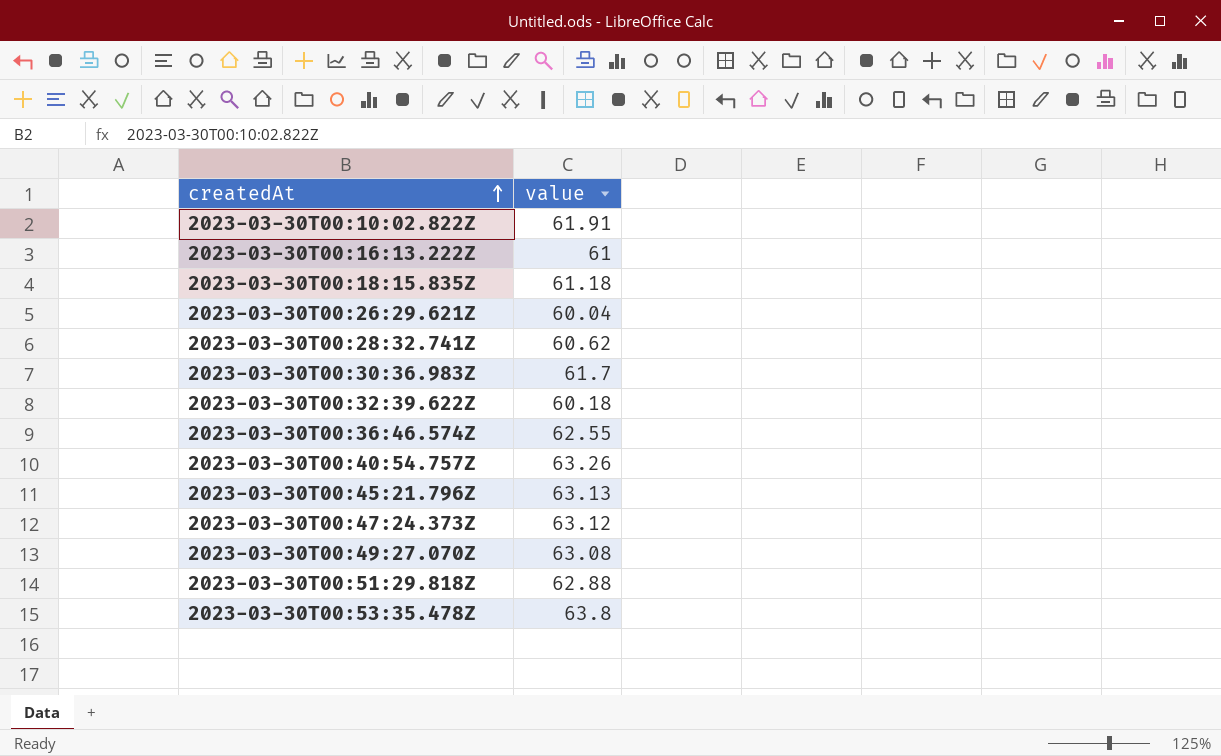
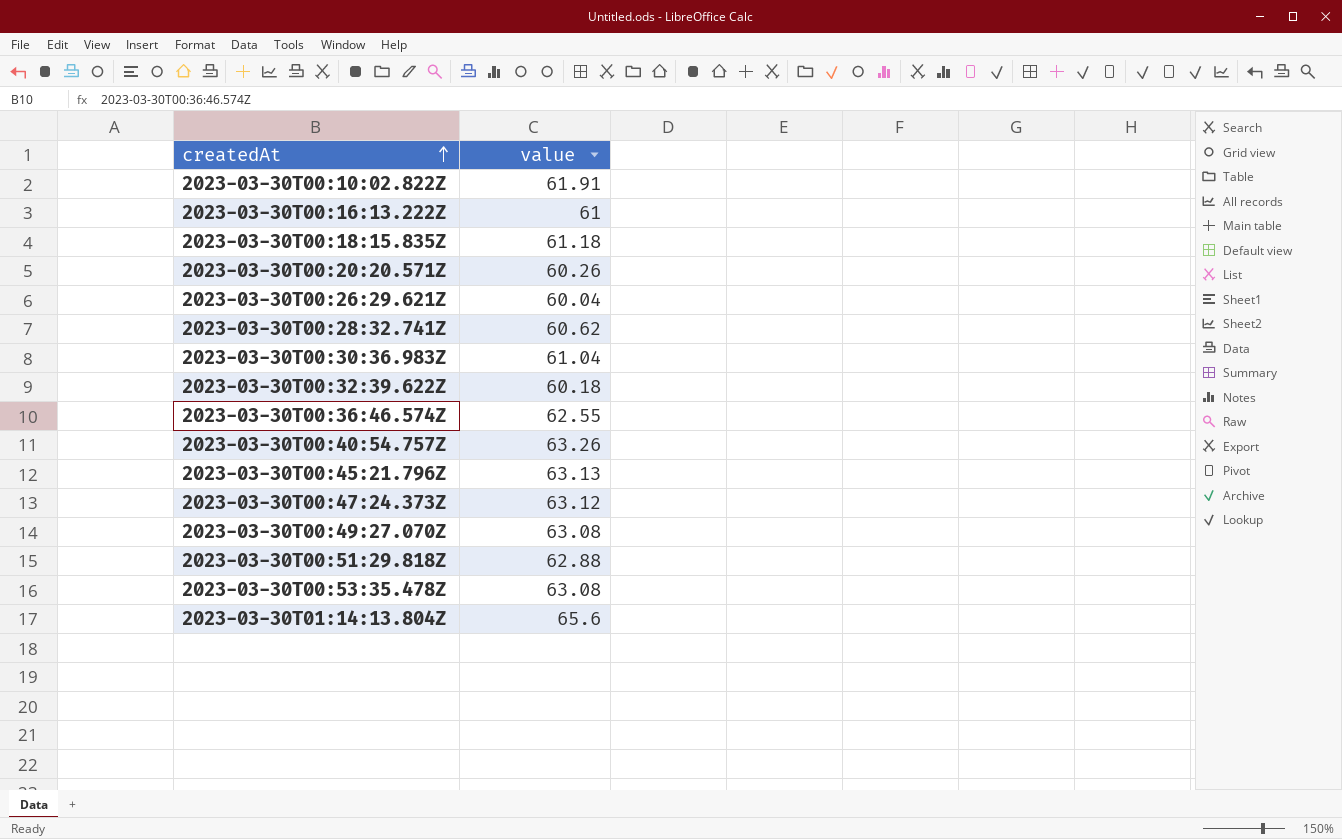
row 2023-03-30T00:20:20.571Z: none -> 60.26
2023-03-30T00:30:36.983Z | value: 61.7 -> 61.04
2023-03-30T00:53:35.478Z | value: 63.8 -> 63.08
row 2023-03-30T01:14:13.804Z: none -> 65.6

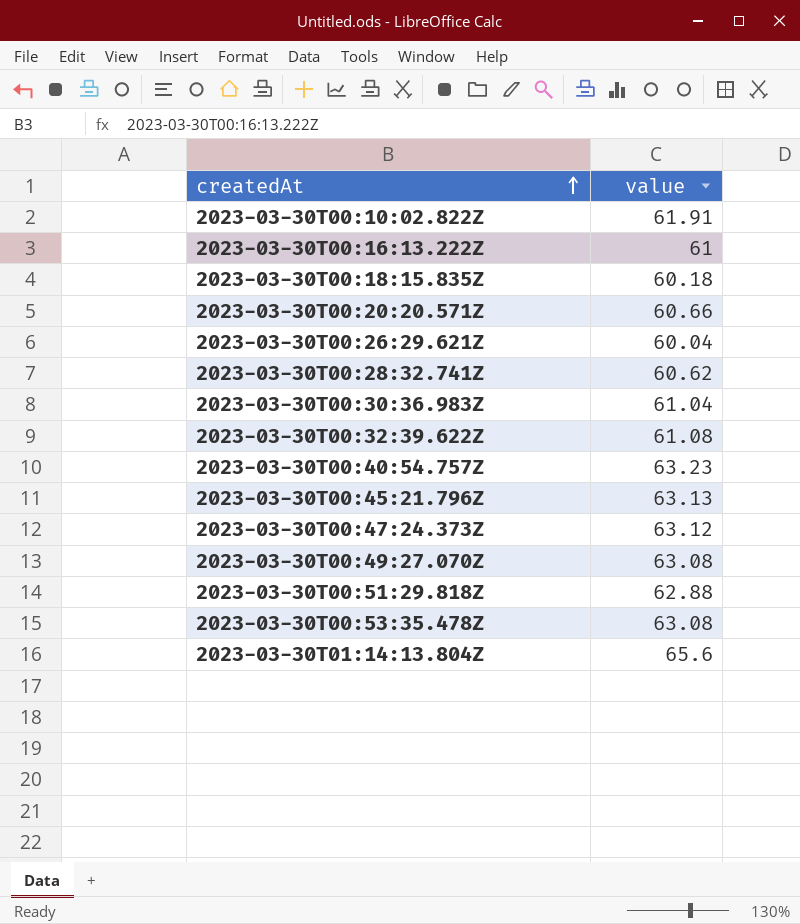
row 2023-03-30T00:36:46.574Z: 62.55 -> none
2023-03-30T00:18:15.835Z | value: 61.18 -> 60.18
2023-03-30T00:20:20.571Z | value: 60.26 -> 60.66
2023-03-30T00:32:39.622Z | value: 60.18 -> 61.08
2023-03-30T00:40:54.757Z | value: 63.26 -> 63.23

